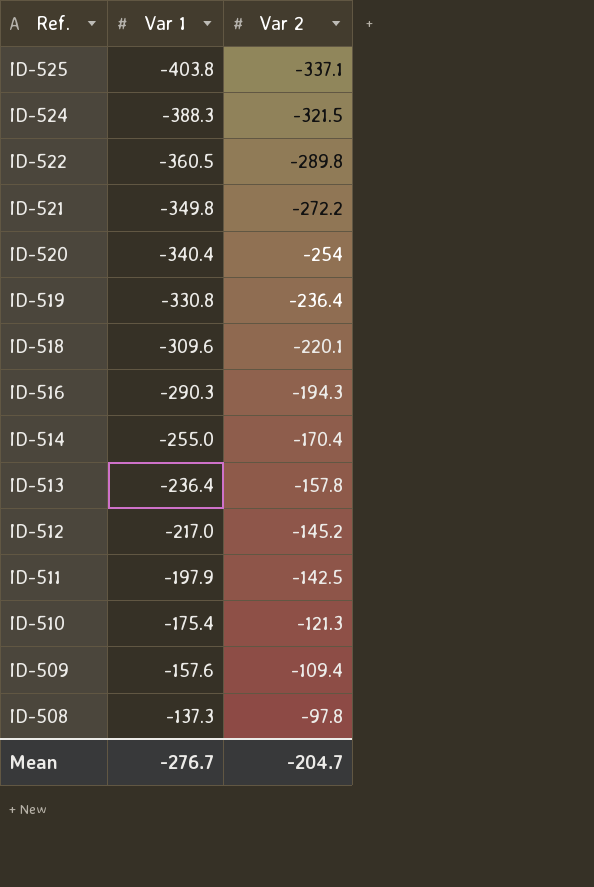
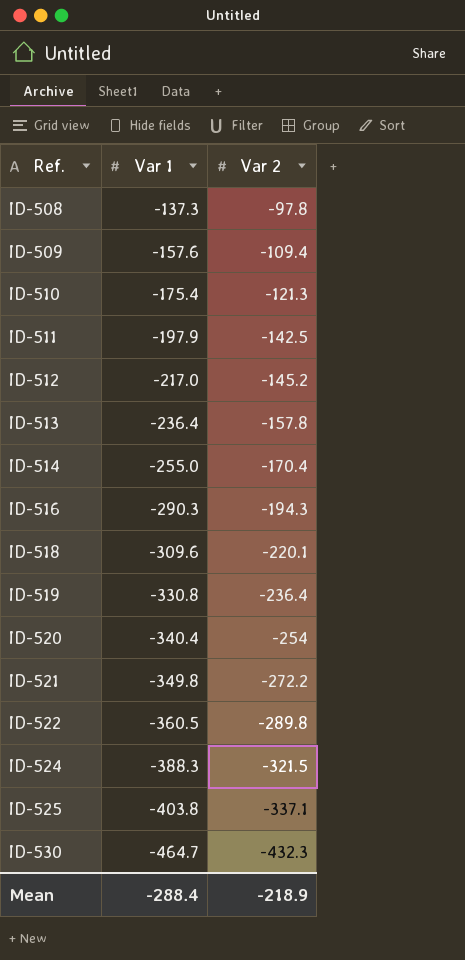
row order: Ref. descending -> Ref. ascending
row ID-530: none -> -464.7 | -432.3
Mean | Var 1: -276.7 -> -288.4
Mean | Var 2: -204.7 -> -218.9

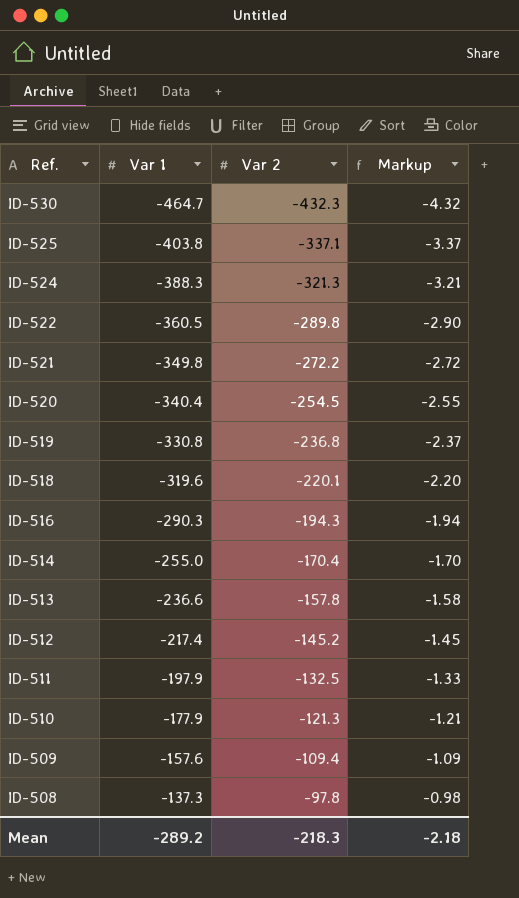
row order: Ref. ascending -> Ref. descending
column Markup | formula: none -> [Var 2] * 0.01
ID-524 | Var 2: -321.5 -> -321.3
ID-520 | Var 2: -254 -> -254.5
ID-519 | Var 2: -236.4 -> -236.8
ID-518 | Var 1: -309.6 -> -319.6
ID-513 | Var 1: -236.4 -> -236.6
ID-512 | Var 1: -217.0 -> -217.4
ID-511 | Var 2: -142.5 -> -132.5
ID-510 | Var 1: -175.4 -> -177.9
Mean | Var 1: -288.4 -> -289.2
Mean | Var 2: -218.9 -> -218.3

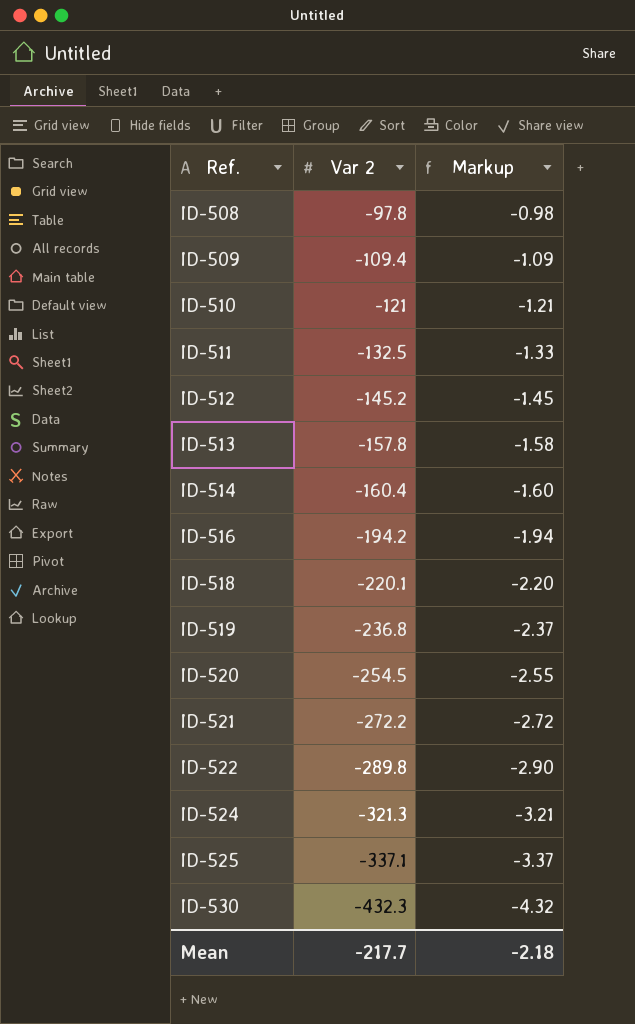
row order: Ref. descending -> Ref. ascending
column Var 1 | position: 2 -> none
ID-510 | Var 2: -121.3 -> -121
ID-514 | Var 2: -170.4 -> -160.4
ID-514 | Markup: -1.70 -> -1.60
ID-516 | Var 2: -194.3 -> -194.2
Mean | Var 2: -218.3 -> -217.7

